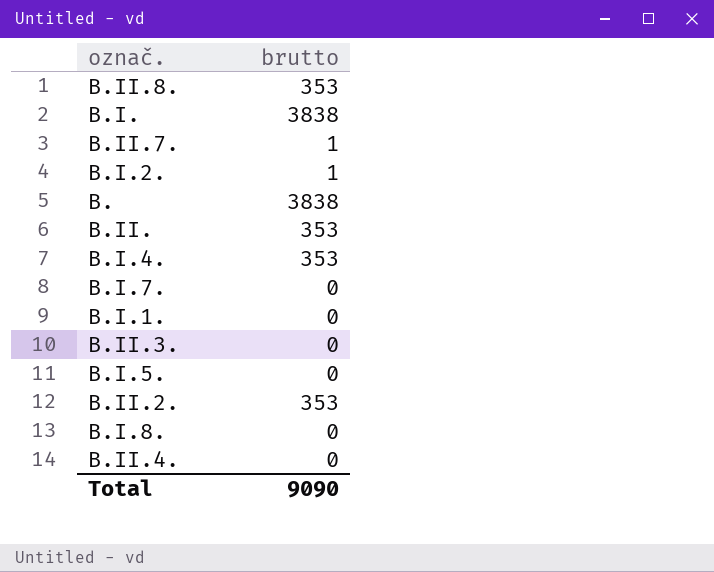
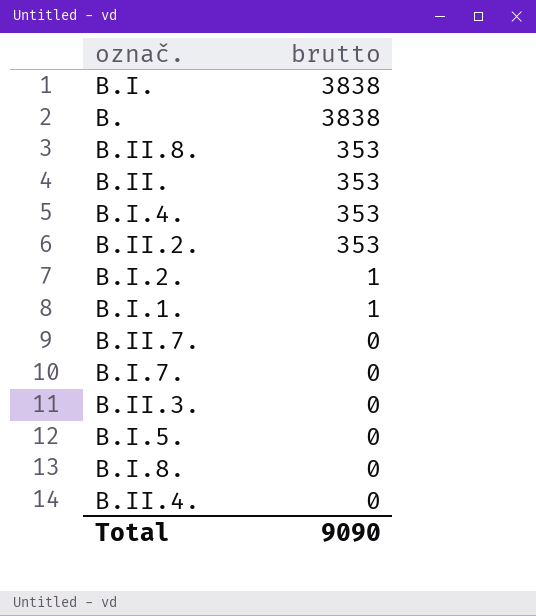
row order: none -> brutto descending
B.I.1. | brutto: 0 -> 1
B.II.7. | brutto: 1 -> 0

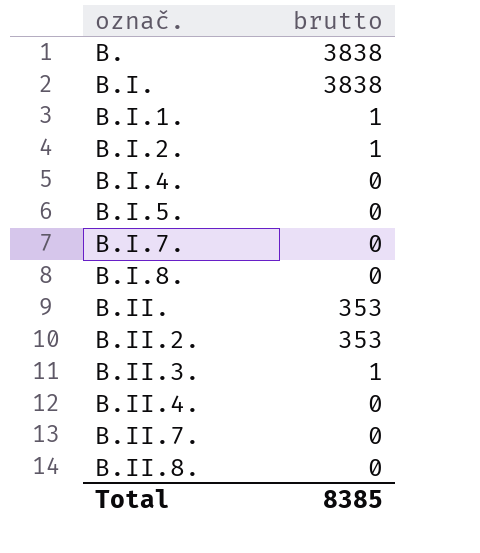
row order: brutto descending -> označ. ascending
B.I.4. | brutto: 353 -> 0
B.II.3. | brutto: 0 -> 1
B.II.8. | brutto: 353 -> 0
Total | brutto: 9090 -> 8385

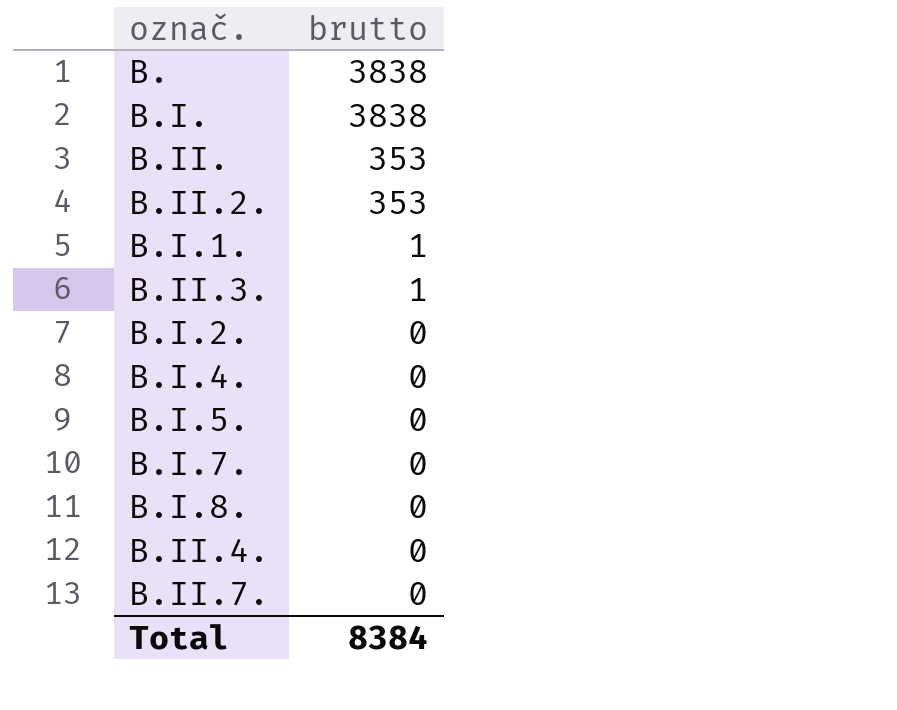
row order: označ. ascending -> brutto descending
row B.II.8.: 0 -> none
B.I.2. | brutto: 1 -> 0
Total | brutto: 8385 -> 8384

